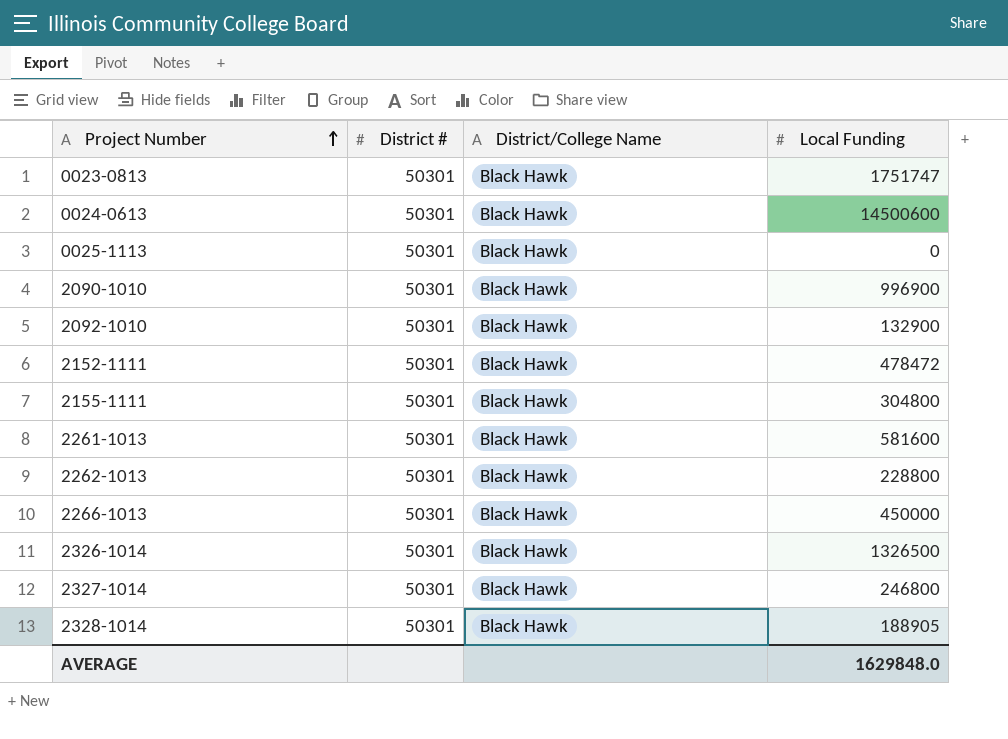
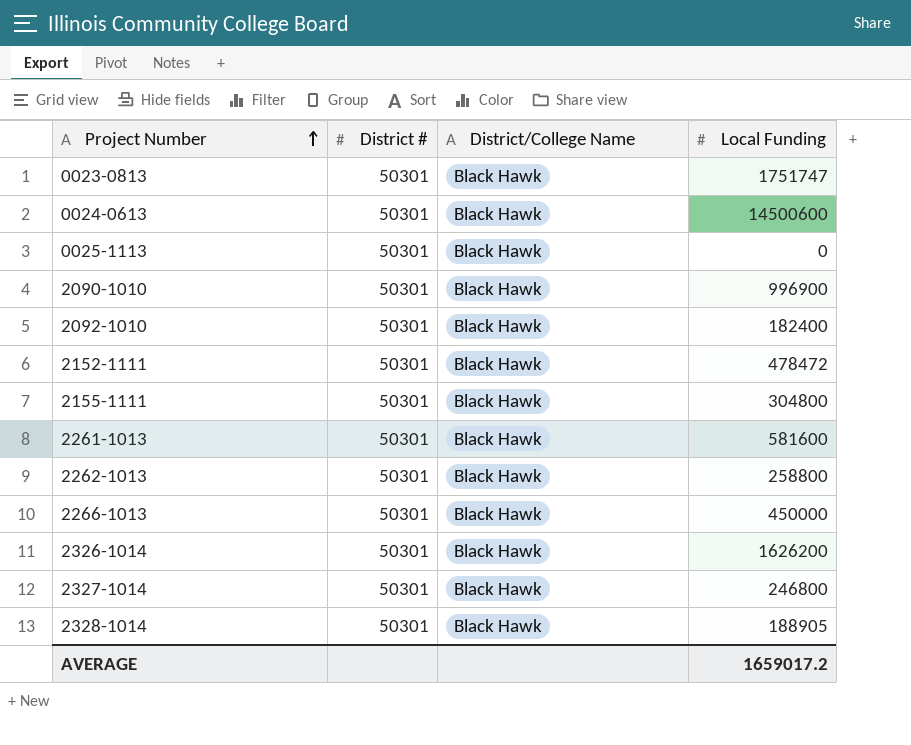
2092-1010 | Local Funding: 132900 -> 182400
2262-1013 | Local Funding: 228800 -> 258800
2326-1014 | Local Funding: 1326500 -> 1626200
AVERAGE | Local Funding: 1629848.0 -> 1659017.2

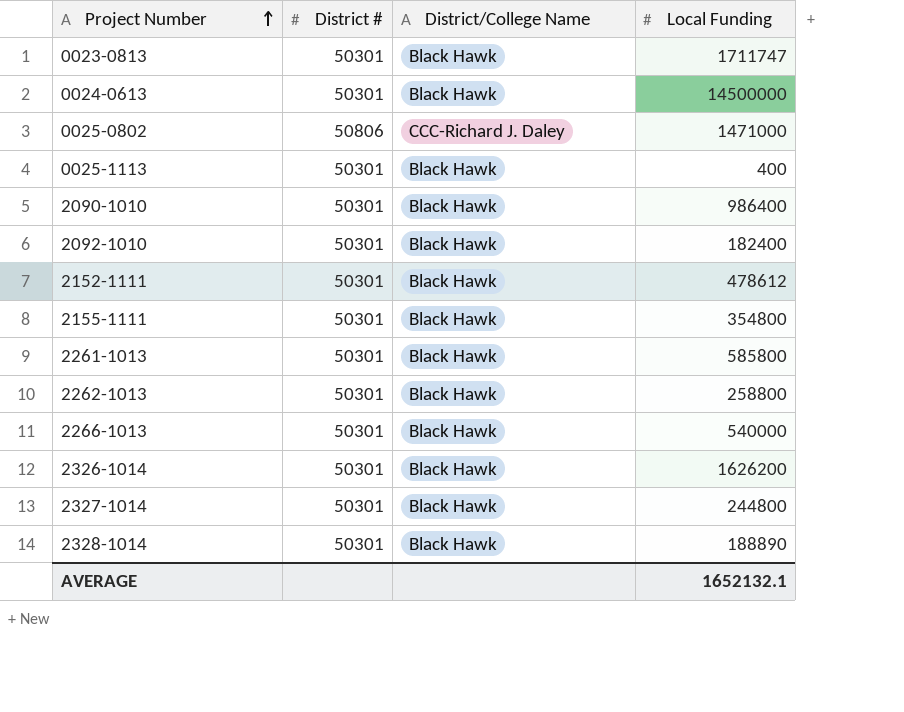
0023-0813 | Local Funding: 1751747 -> 1711747
0024-0613 | Local Funding: 14500600 -> 14500000
row 0025-0802: none -> 50806 | CCC-Richard J. Daley | 1471000
0025-1113 | Local Funding: 0 -> 400
2090-1010 | Local Funding: 996900 -> 986400
2152-1111 | Local Funding: 478472 -> 478612
2155-1111 | Local Funding: 304800 -> 354800
2261-1013 | Local Funding: 581600 -> 585800
2266-1013 | Local Funding: 450000 -> 540000
2327-1014 | Local Funding: 246800 -> 244800
2328-1014 | Local Funding: 188905 -> 188890
AVERAGE | Local Funding: 1659017.2 -> 1652132.1

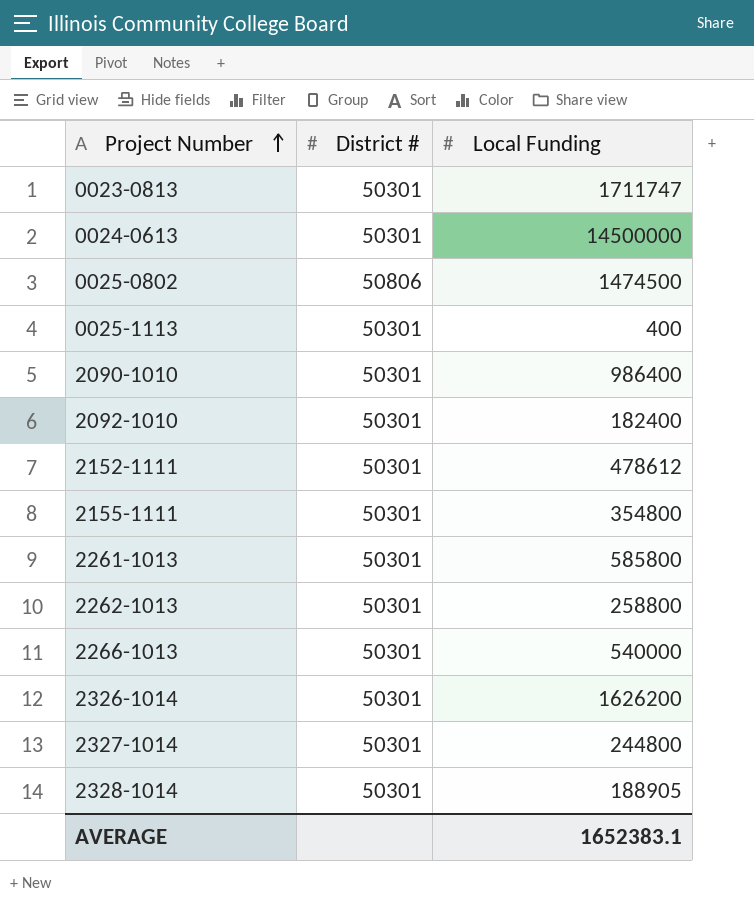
column District/College Name | position: 3 -> none
0025-0802 | Local Funding: 1471000 -> 1474500
2328-1014 | Local Funding: 188890 -> 188905
AVERAGE | Local Funding: 1652132.1 -> 1652383.1

